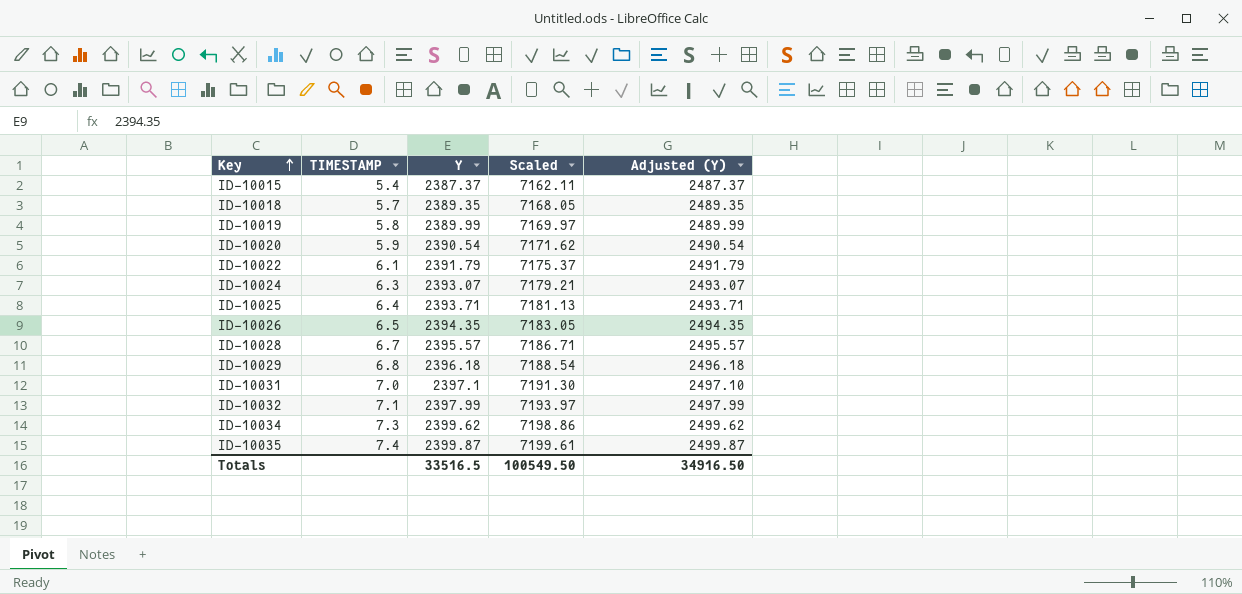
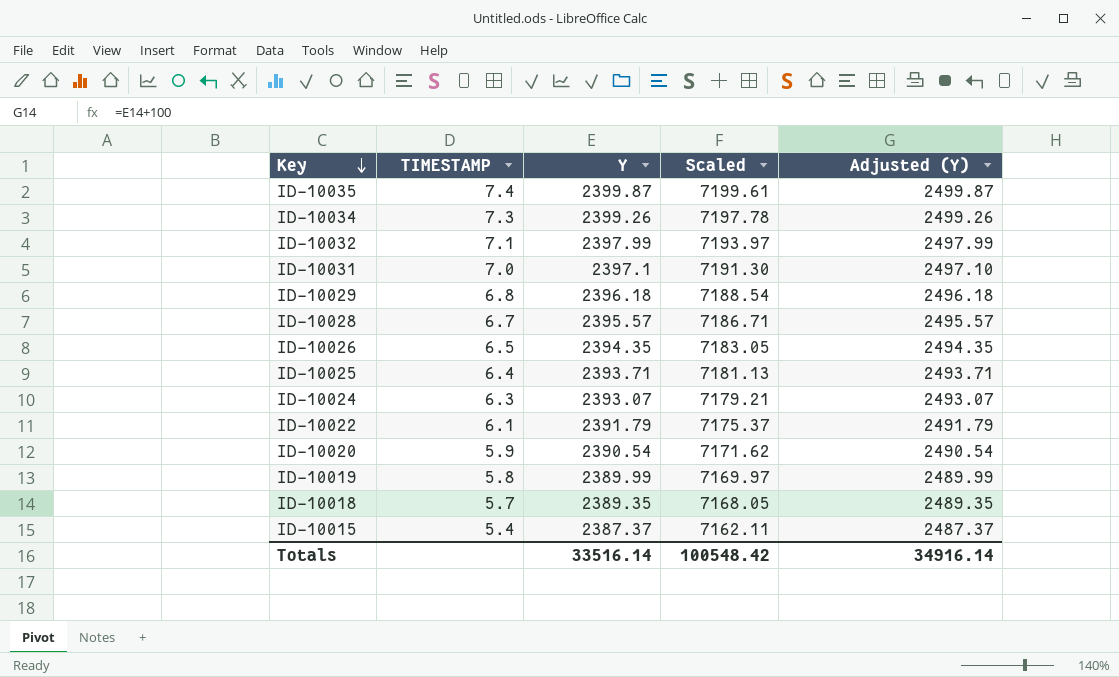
row order: Key ascending -> Key descending
ID-10034 | Y: 2399.62 -> 2399.26
ID-10034 | Scaled: 7198.86 -> 7197.78
ID-10034 | Adjusted (Y): 2499.62 -> 2499.26
Totals | Y: 33516.5 -> 33516.14
Totals | Scaled: 100549.50 -> 100548.42
Totals | Adjusted (Y): 34916.50 -> 34916.14

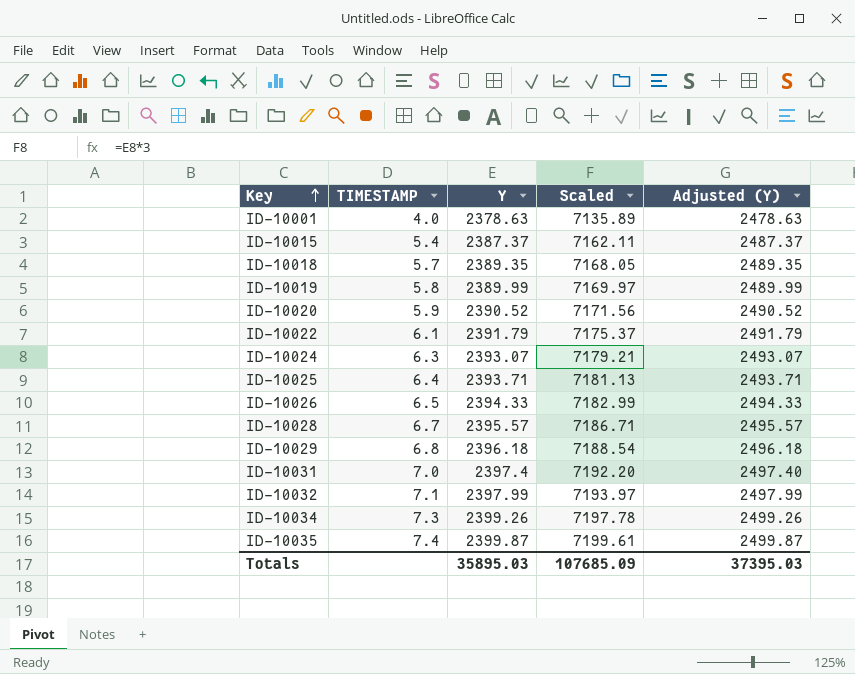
row order: Key descending -> Key ascending
row ID-10001: none -> 4.0 | 2378.63 | 7135.89 | 2478.63
ID-10020 | Y: 2390.54 -> 2390.52
ID-10020 | Scaled: 7171.62 -> 7171.56
ID-10020 | Adjusted (Y): 2490.54 -> 2490.52
ID-10026 | Y: 2394.35 -> 2394.33
ID-10026 | Scaled: 7183.05 -> 7182.99
ID-10026 | Adjusted (Y): 2494.35 -> 2494.33
ID-10031 | Y: 2397.1 -> 2397.4
ID-10031 | Scaled: 7191.30 -> 7192.20
ID-10031 | Adjusted (Y): 2497.10 -> 2497.40
Totals | Y: 33516.14 -> 35895.03
Totals | Scaled: 100548.42 -> 107685.09
Totals | Adjusted (Y): 34916.14 -> 37395.03

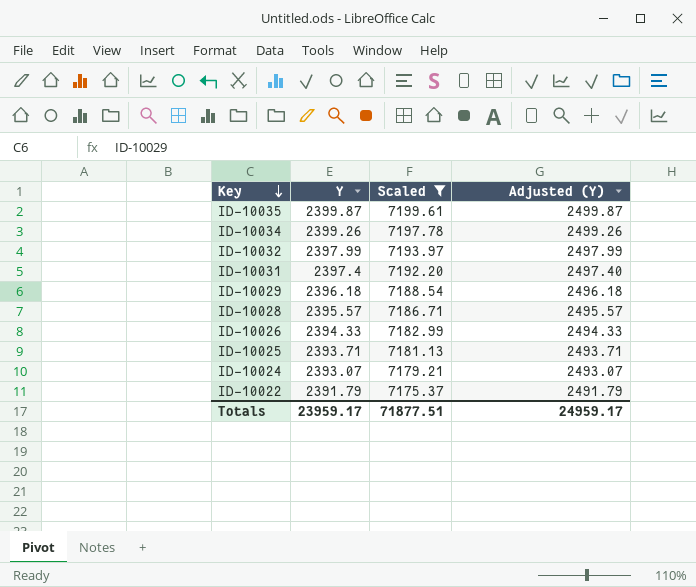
filter: none -> Scaled >= 7175.37
row order: Key ascending -> Key descending
column TIMESTAMP | position: 2 -> none
Totals | Y: 35895.03 -> 23959.17
Totals | Scaled: 107685.09 -> 71877.51
Totals | Adjusted (Y): 37395.03 -> 24959.17

